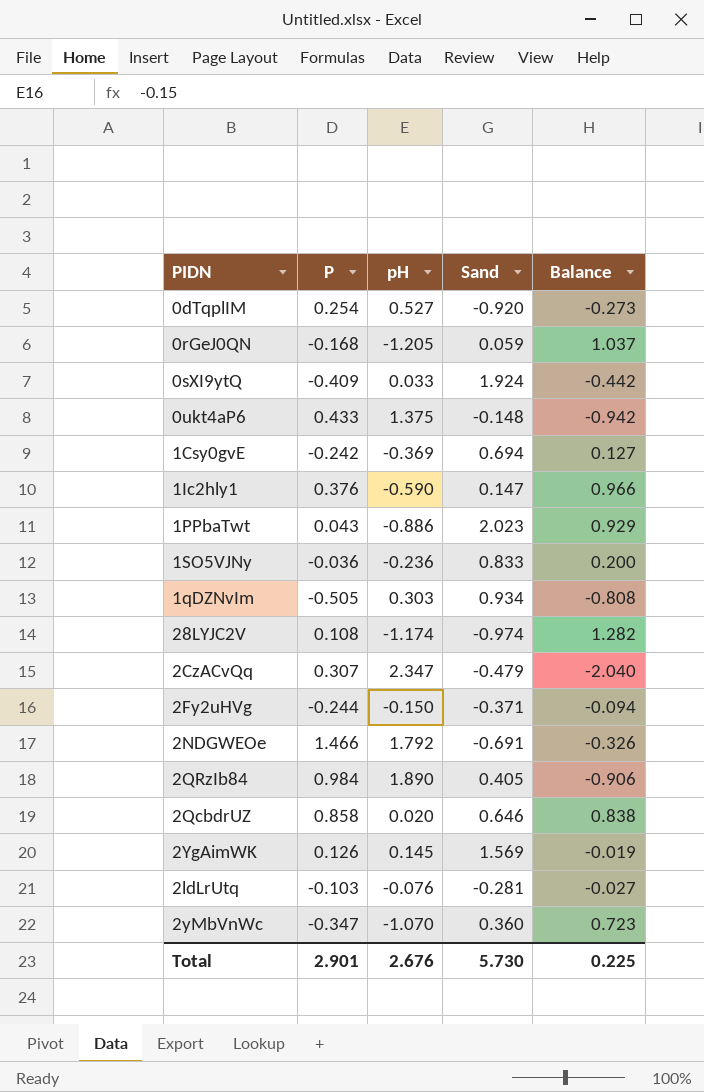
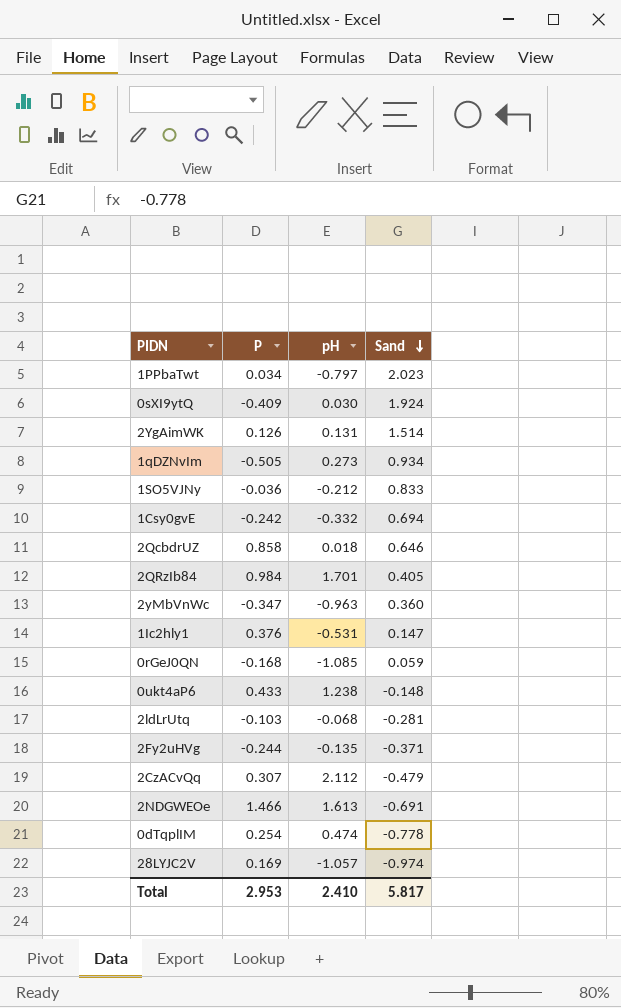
row order: none -> Sand descending
column Balance | formula: [P] - [pH] -> none
1PPbaTwt | P: 0.043 -> 0.034
1PPbaTwt | pH: -0.886 -> -0.797
0sXI9ytQ | pH: 0.033 -> 0.030
2YgAimWK | pH: 0.145 -> 0.131
2YgAimWK | Sand: 1.569 -> 1.514
1qDZNvIm | pH: 0.303 -> 0.273
1SO5VJNy | pH: -0.236 -> -0.212
1Csy0gvE | pH: -0.369 -> -0.332
2QcbdrUZ | pH: 0.020 -> 0.018
2QRzIb84 | pH: 1.890 -> 1.701
2yMbVnWc | pH: -1.070 -> -0.963
1Ic2hly1 | pH: -0.590 -> -0.531
0rGeJ0QN | pH: -1.205 -> -1.085
0ukt4aP6 | pH: 1.375 -> 1.238
2ldLrUtq | pH: -0.076 -> -0.068
2Fy2uHVg | pH: -0.150 -> -0.135
2CzACvQq | pH: 2.347 -> 2.112
2NDGWEOe | pH: 1.792 -> 1.613
0dTqplIM | pH: 0.527 -> 0.474
0dTqplIM | Sand: -0.920 -> -0.778
28LYJC2V | P: 0.108 -> 0.169
28LYJC2V | pH: -1.174 -> -1.057
Total | P: 2.901 -> 2.953
Total | pH: 2.676 -> 2.410
Total | Sand: 5.730 -> 5.817

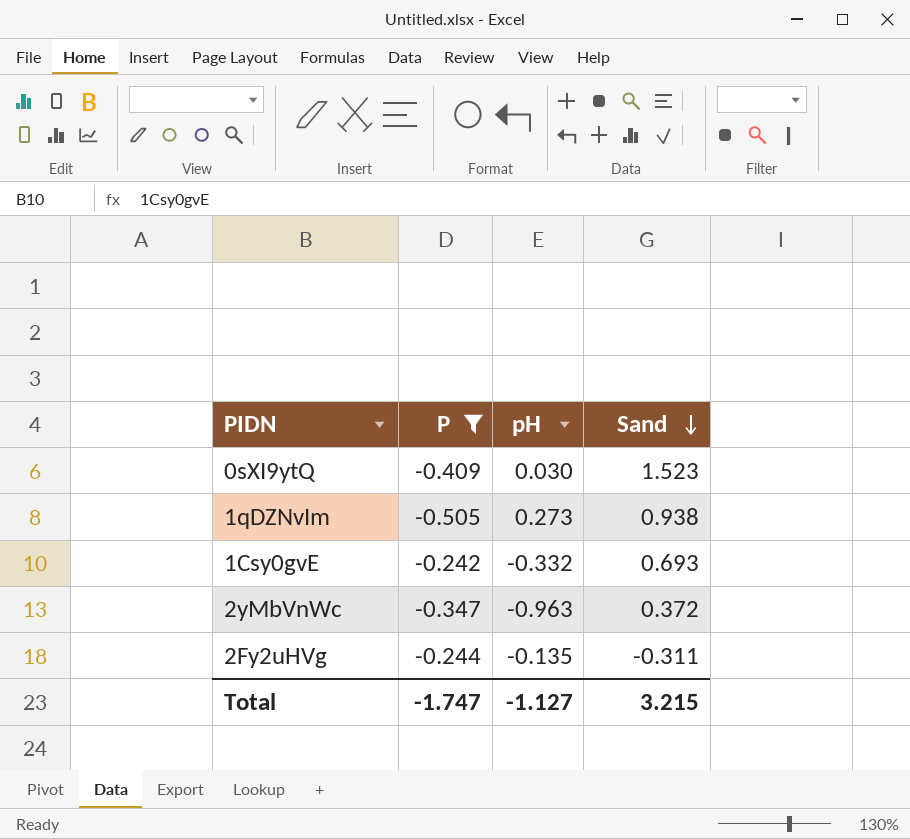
filter: none -> P <= -0.242
0sXI9ytQ | Sand: 1.924 -> 1.523
1qDZNvIm | Sand: 0.934 -> 0.938
1Csy0gvE | Sand: 0.694 -> 0.693
2yMbVnWc | Sand: 0.360 -> 0.372
2Fy2uHVg | Sand: -0.371 -> -0.311
Total | P: 2.953 -> -1.747
Total | pH: 2.410 -> -1.127
Total | Sand: 5.817 -> 3.215

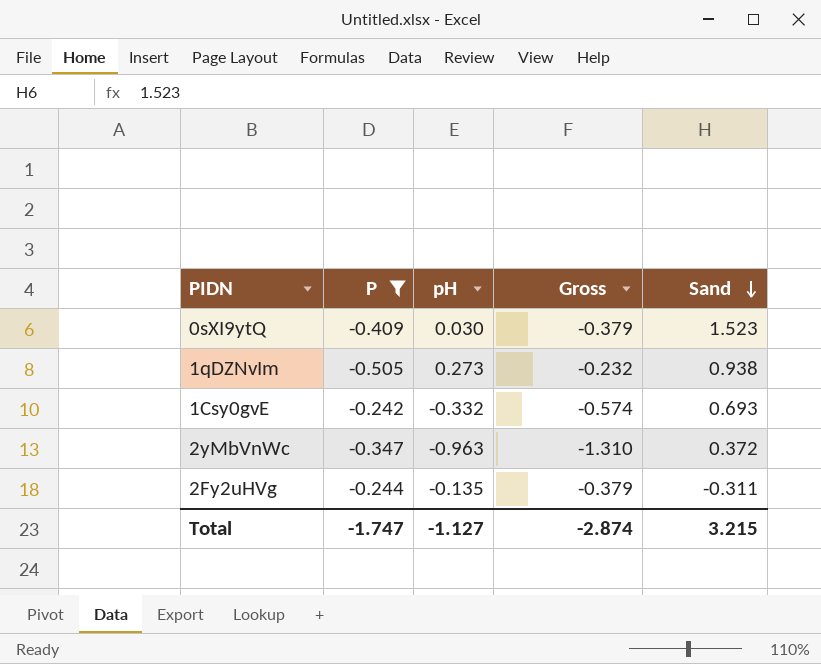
column Gross | formula: none -> [P] + [pH]

